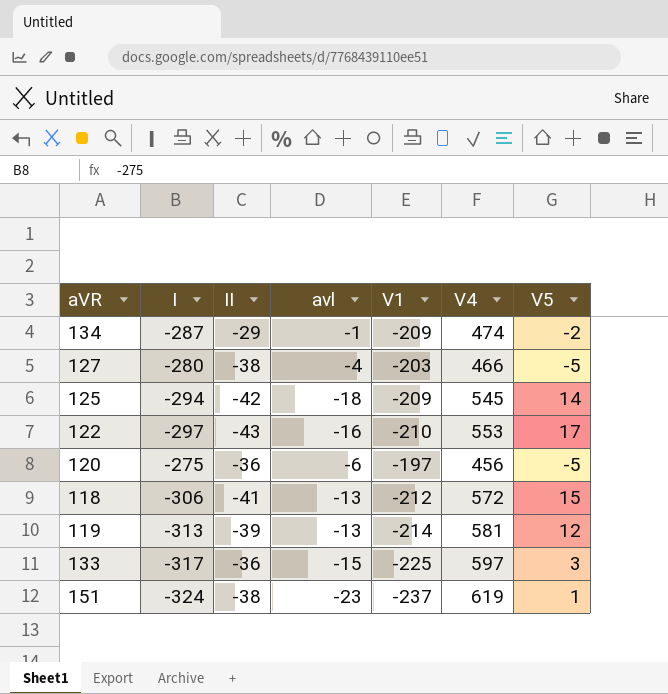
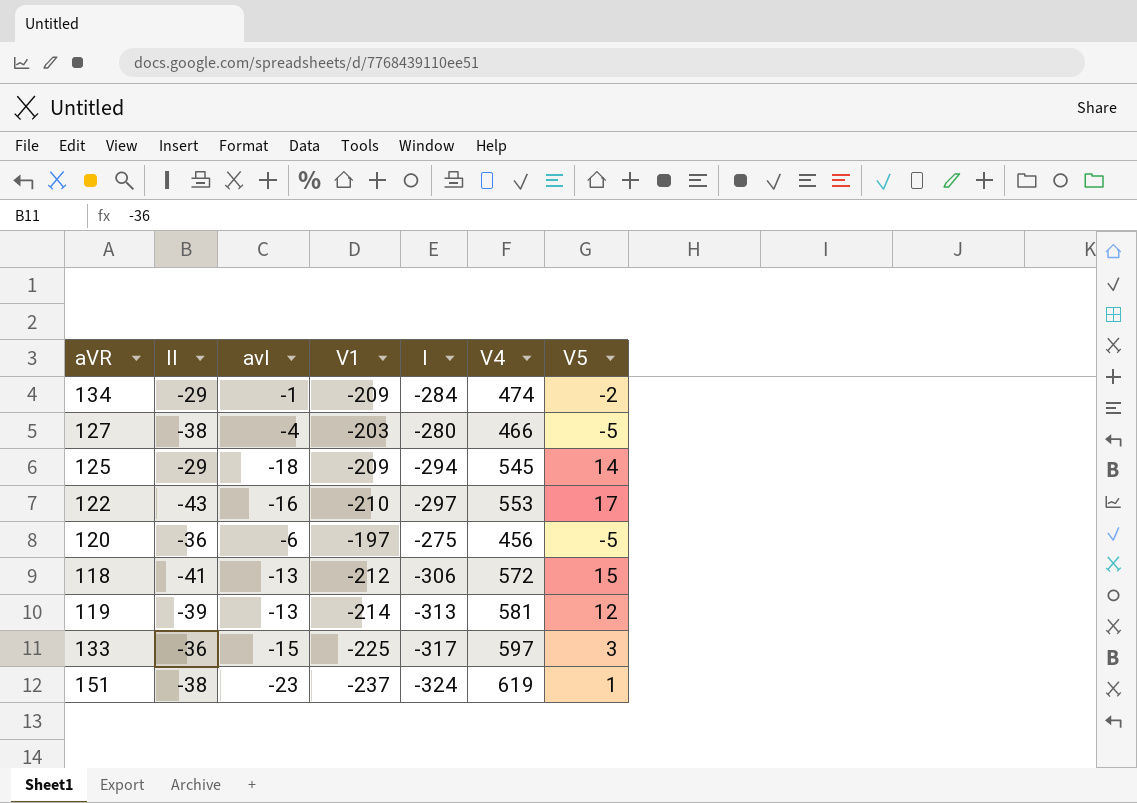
column I | position: 2 -> 5
134 | I: -287 -> -284
125 | II: -42 -> -29

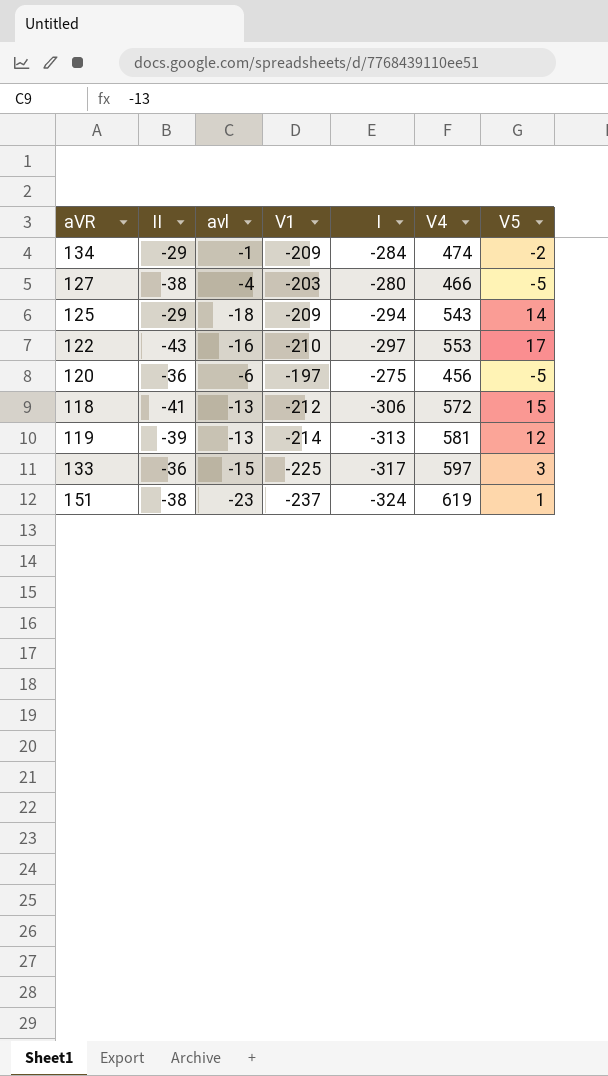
125 | V4: 545 -> 543

